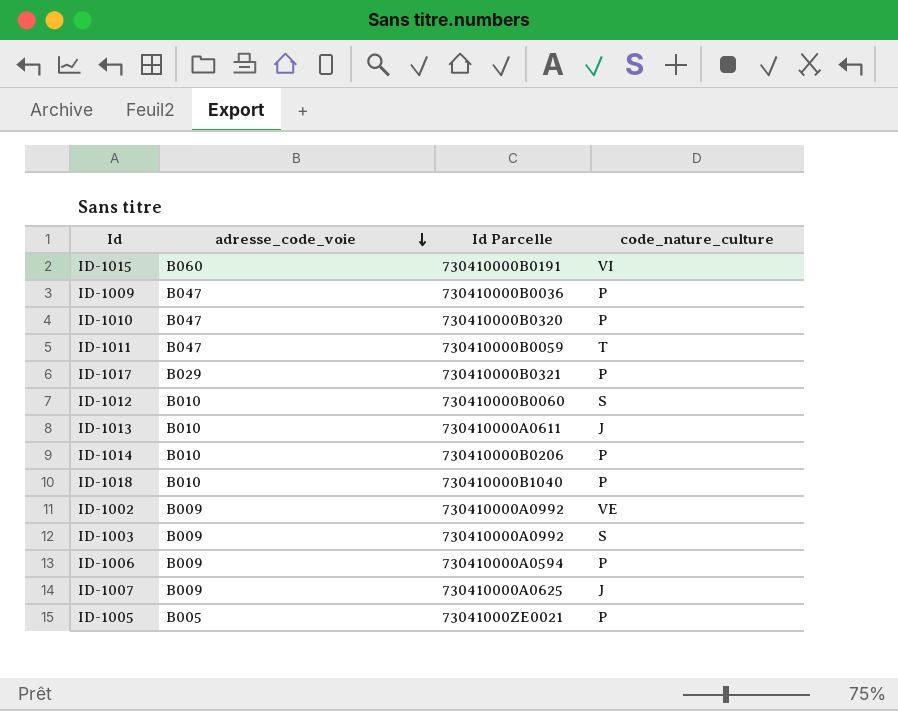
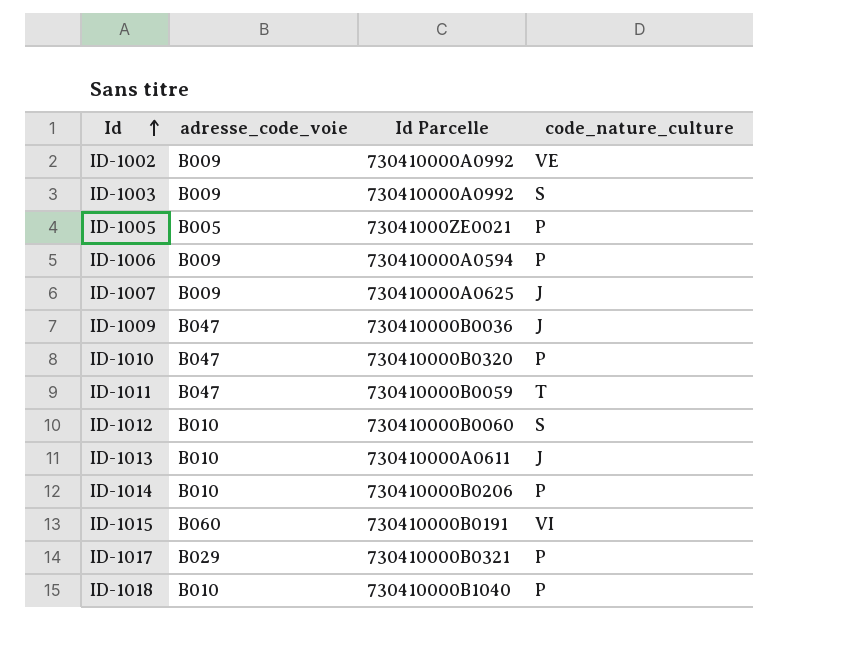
row order: adresse_code_voie descending -> Id ascending
ID-1009 | code_nature_culture: P -> J

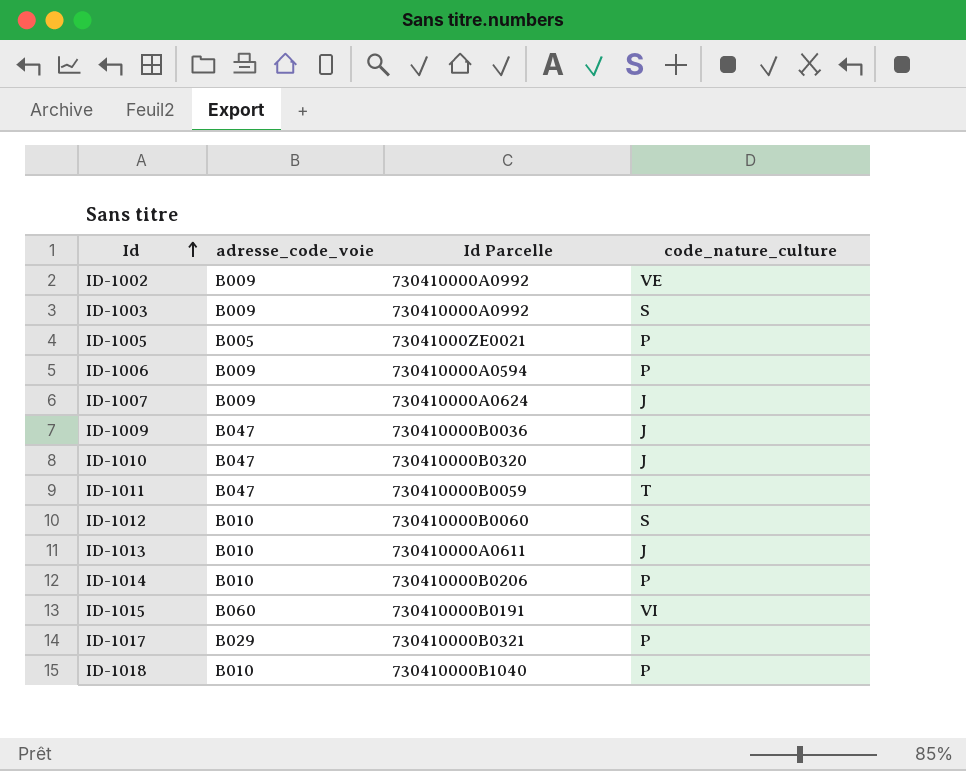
ID-1007 | Id Parcelle: 730410000A0625 -> 730410000A0624
ID-1010 | code_nature_culture: P -> J

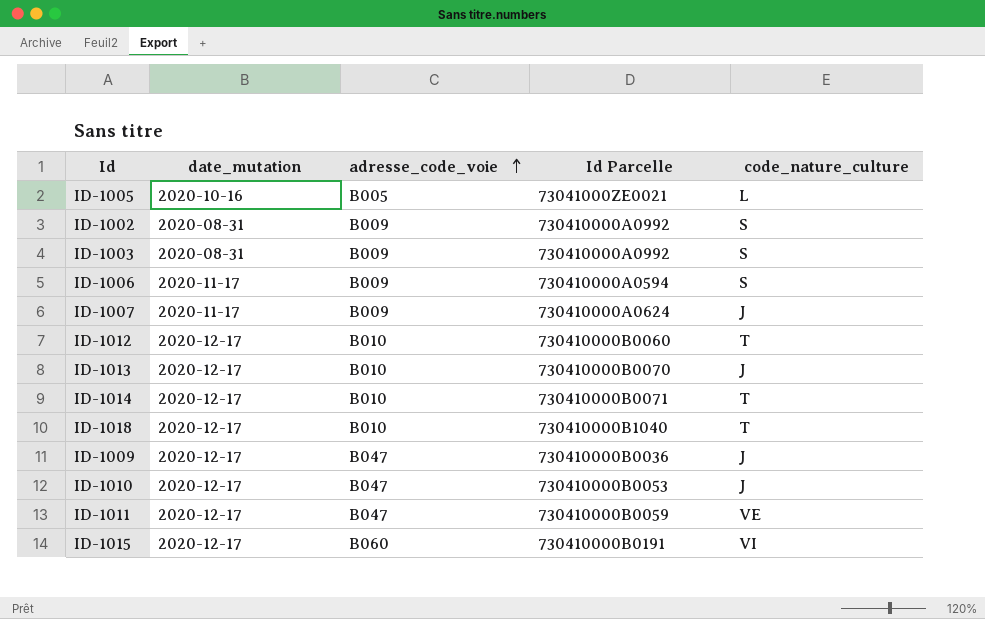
row order: Id ascending -> adresse_code_voie ascending
column date_mutation | position: none -> 2
row ID-1017: B029 | 730410000B0321 | P -> none
ID-1005 | code_nature_culture: P -> L
ID-1002 | code_nature_culture: VE -> S
ID-1006 | code_nature_culture: P -> S
ID-1012 | code_nature_culture: S -> T
ID-1013 | Id Parcelle: 730410000A0611 -> 730410000B0070
ID-1014 | Id Parcelle: 730410000B0206 -> 730410000B0071
ID-1014 | code_nature_culture: P -> T
ID-1018 | code_nature_culture: P -> T
ID-1010 | Id Parcelle: 730410000B0320 -> 730410000B0053
ID-1011 | code_nature_culture: T -> VE

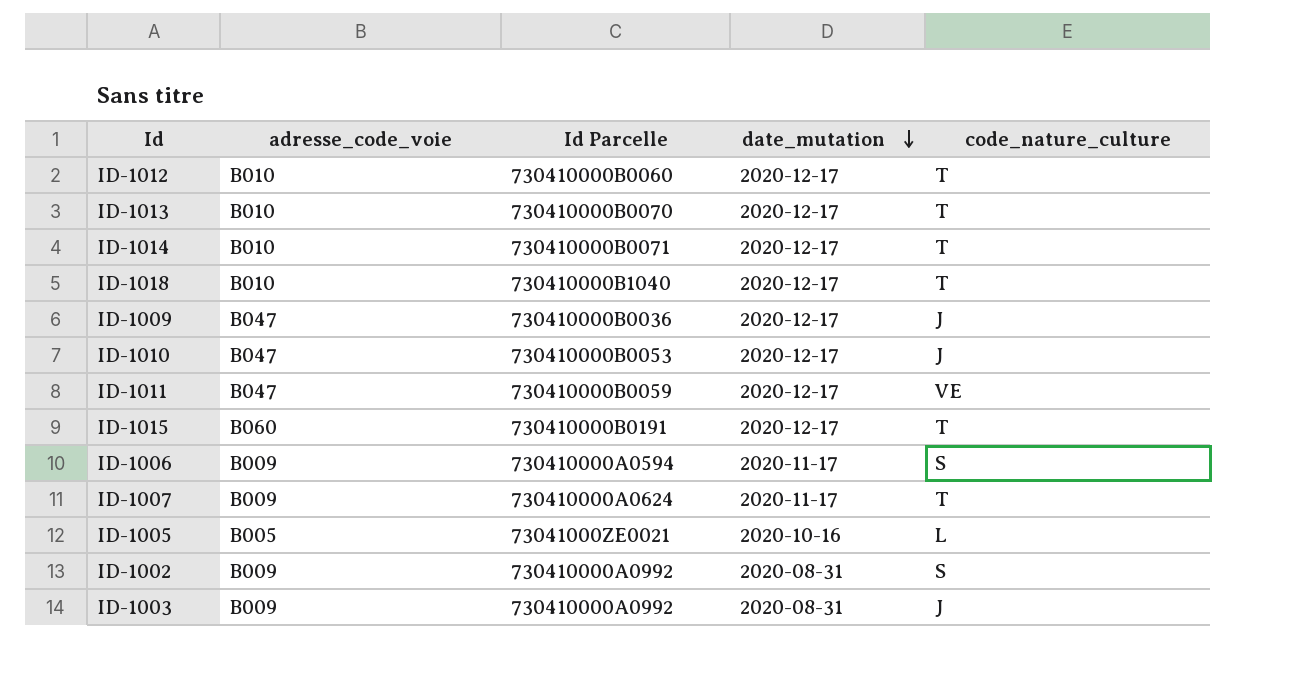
row order: adresse_code_voie ascending -> date_mutation descending
column date_mutation | position: 2 -> 4
ID-1013 | code_nature_culture: J -> T
ID-1015 | code_nature_culture: VI -> T
ID-1007 | code_nature_culture: J -> T
ID-1003 | code_nature_culture: S -> J

